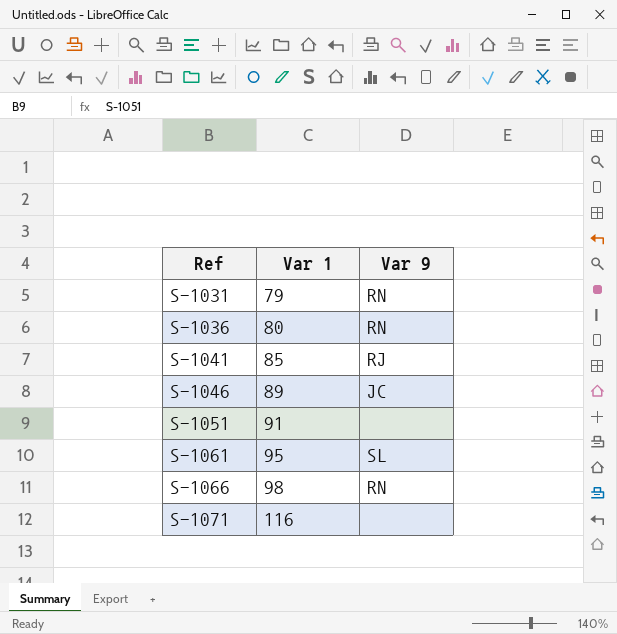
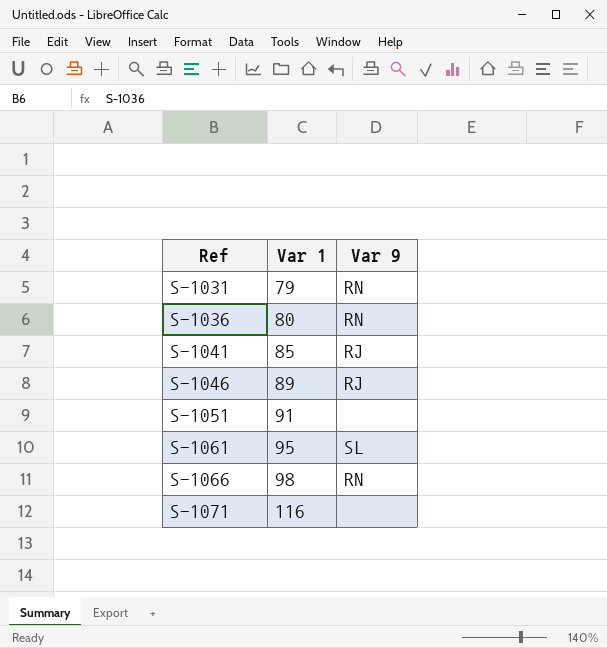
S-1046 | Var 9: JC -> RJ

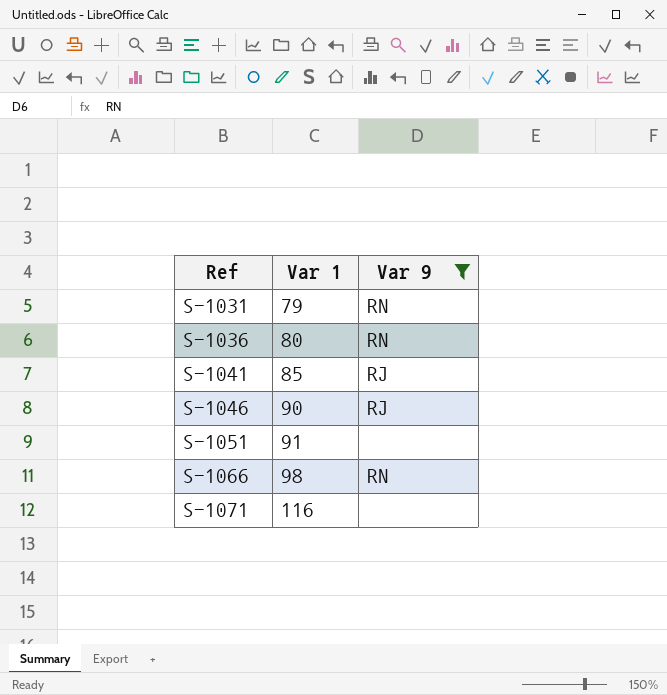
filter: none -> Var 9 != SL
S-1046 | Var 1: 89 -> 90

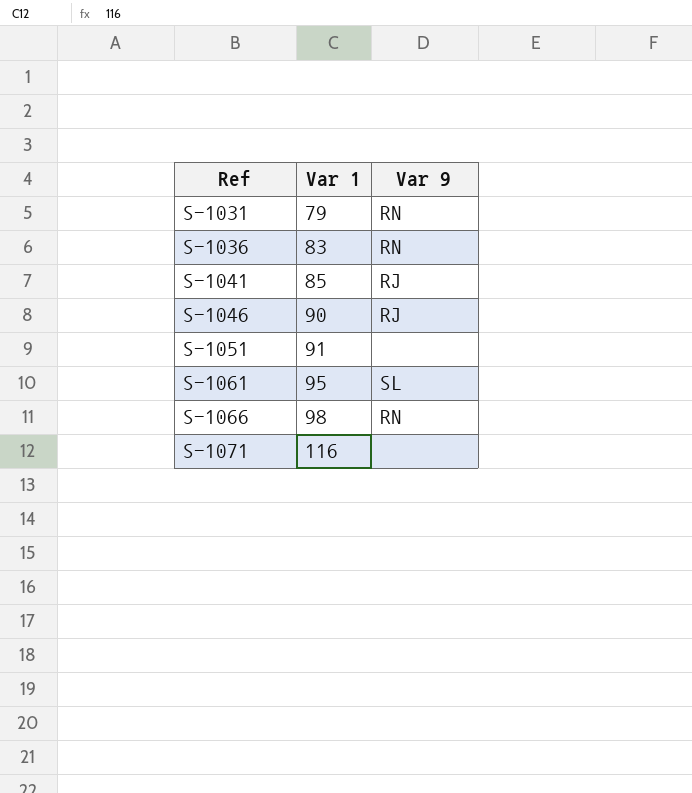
filter: Var 9 != SL -> none
S-1036 | Var 1: 80 -> 83

